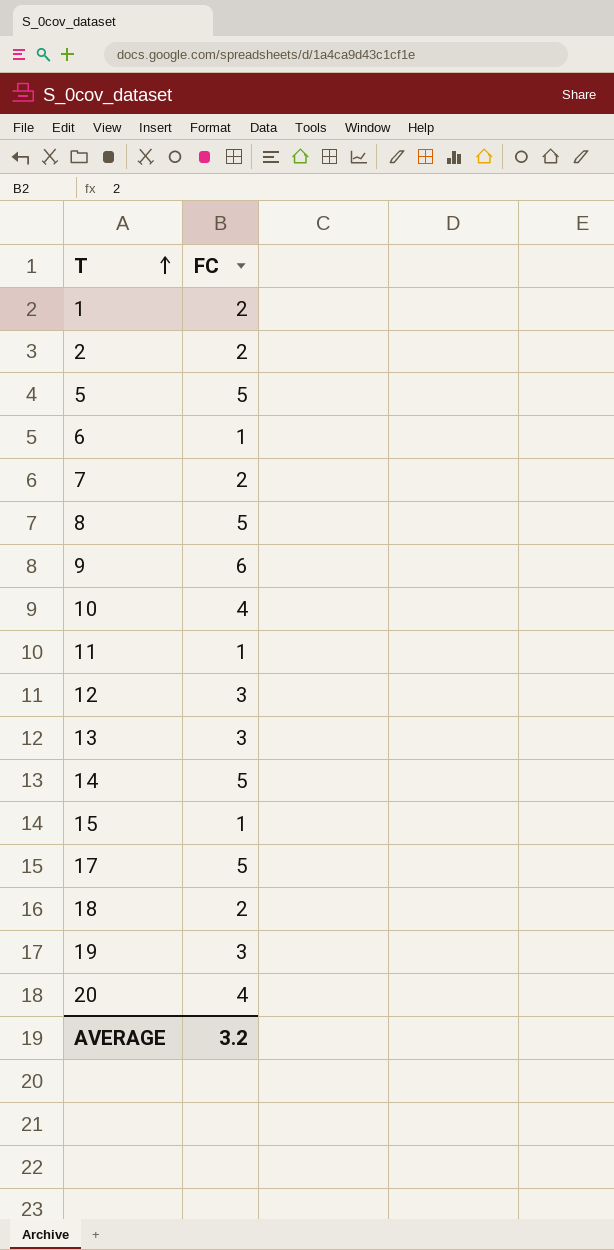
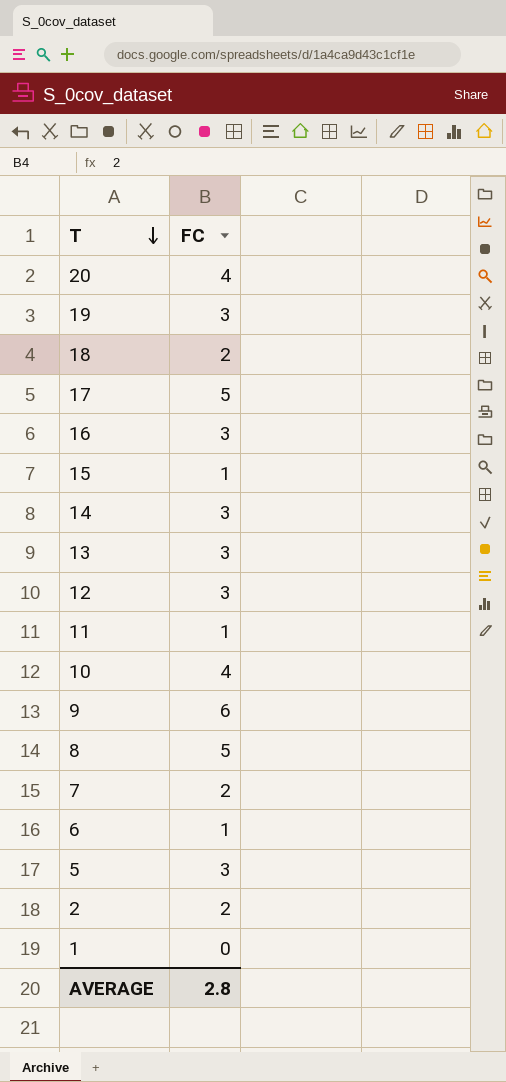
row order: T ascending -> T descending
row 16: none -> 3
14 | FC: 5 -> 3
5 | FC: 5 -> 3
1 | FC: 2 -> 0
AVERAGE | FC: 3.2 -> 2.8

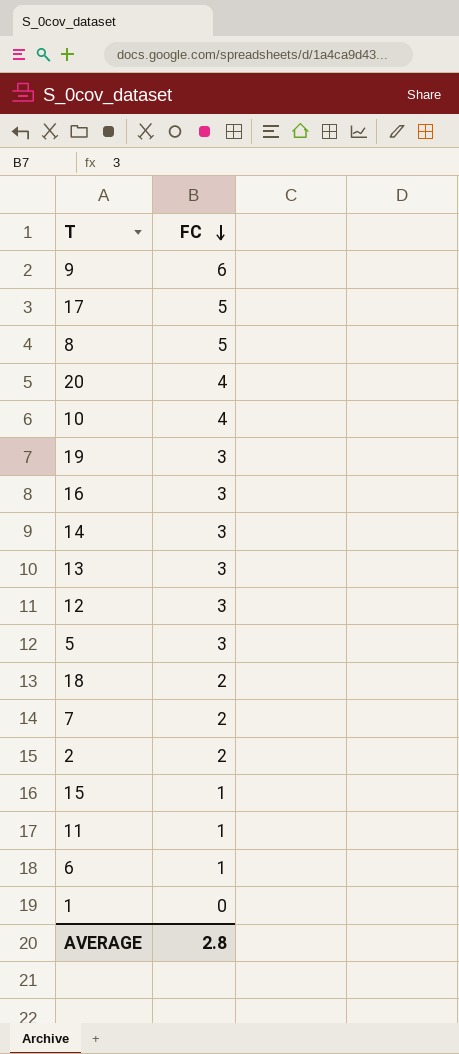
row order: T descending -> FC descending

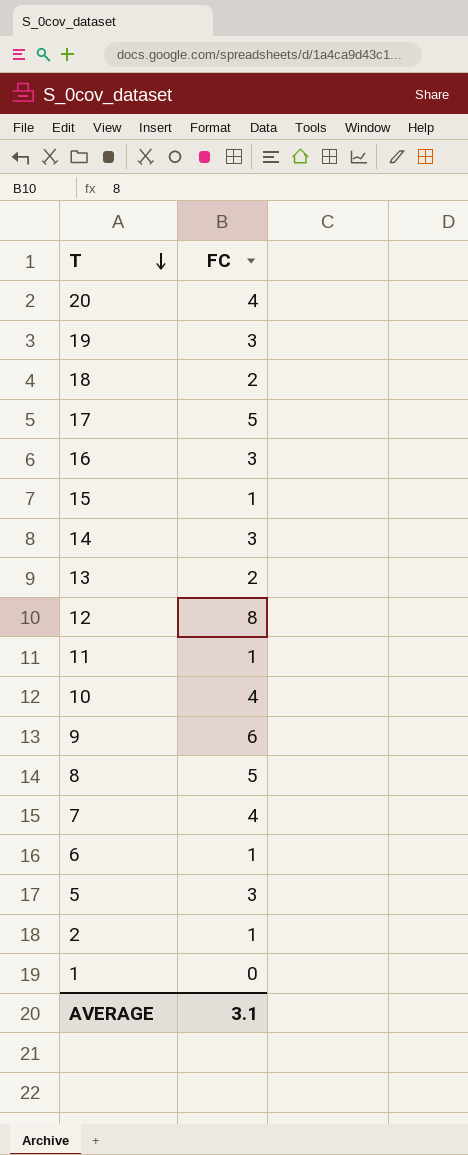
row order: FC descending -> T descending
13 | FC: 3 -> 2
12 | FC: 3 -> 8
7 | FC: 2 -> 4
2 | FC: 2 -> 1
AVERAGE | FC: 2.8 -> 3.1

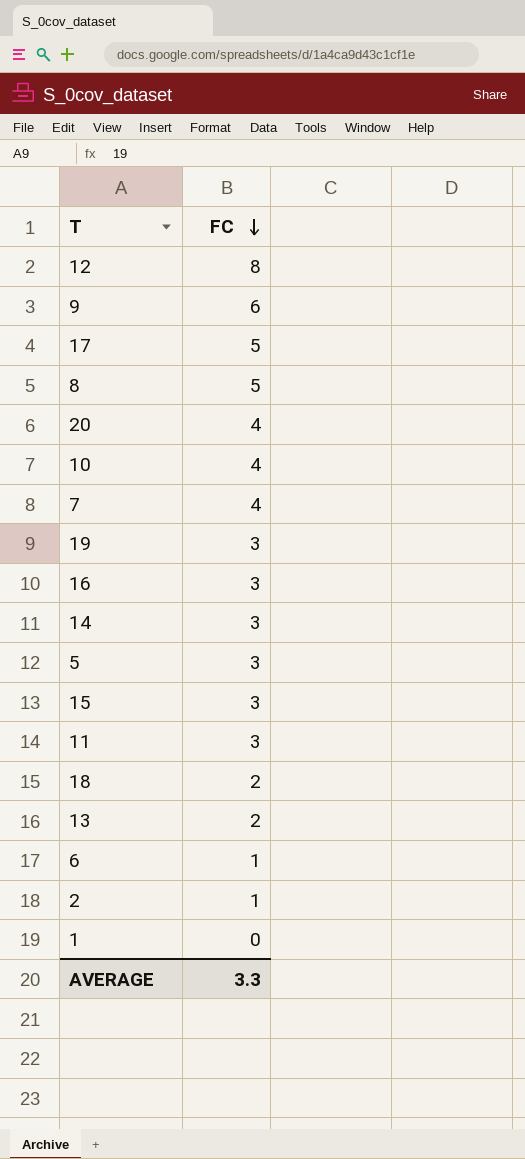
row order: T descending -> FC descending
15 | FC: 1 -> 3
11 | FC: 1 -> 3
AVERAGE | FC: 3.1 -> 3.3

